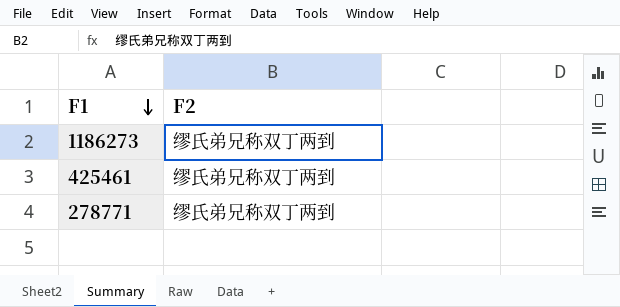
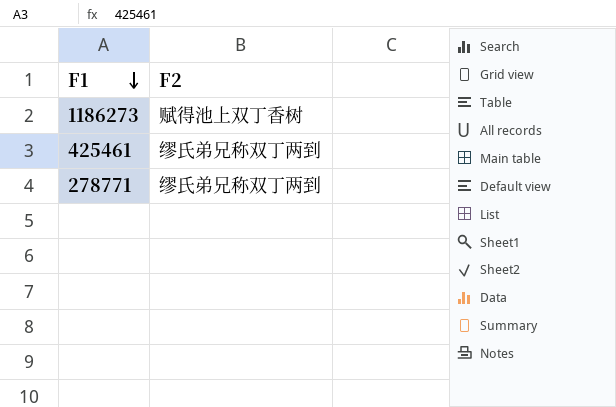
1186273 | F2: 缪氏弟兄称双丁两到 -> 赋得池上双丁香树

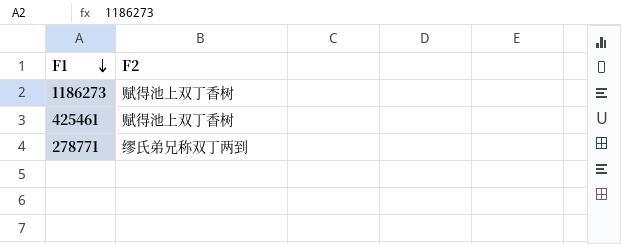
425461 | F2: 缪氏弟兄称双丁两到 -> 赋得池上双丁香树

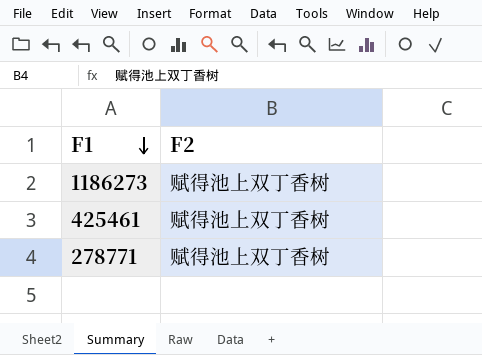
278771 | F2: 缪氏弟兄称双丁两到 -> 赋得池上双丁香树

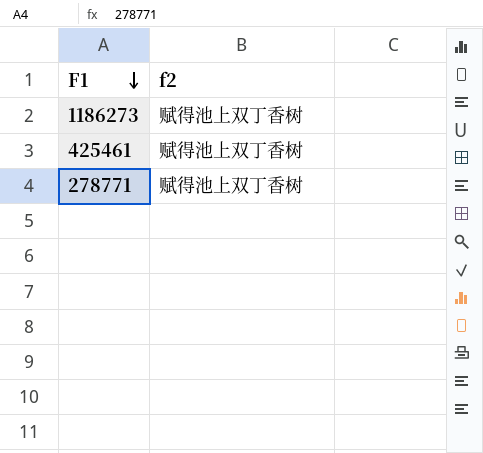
column name: F2 -> f2

